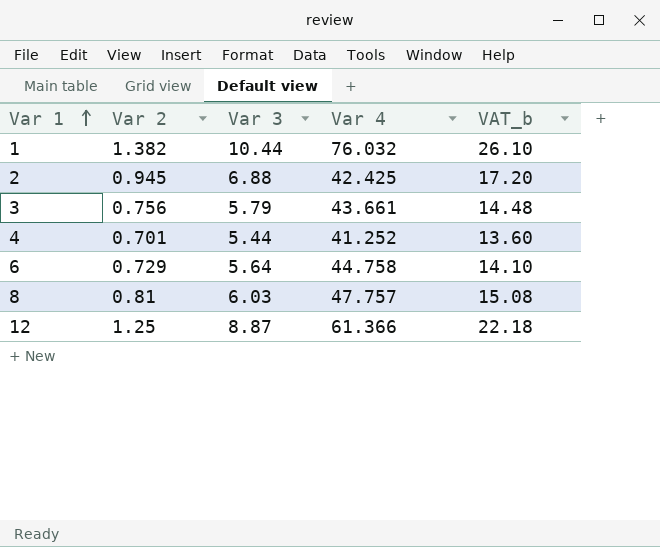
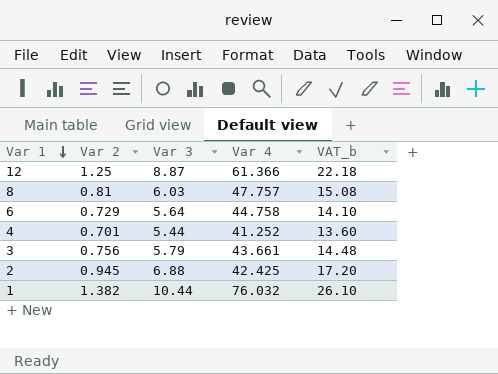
row order: Var 1 ascending -> Var 1 descending

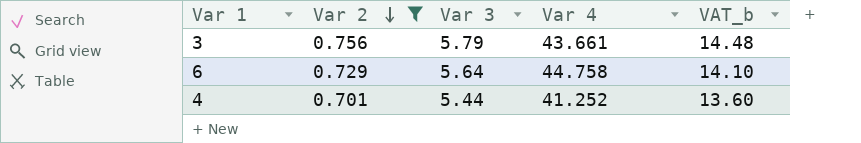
filter: none -> Var 2 <= 0.756
row order: Var 1 descending -> Var 2 descending

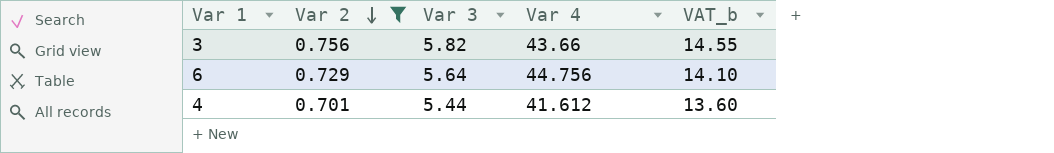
3 | Var 3: 5.79 -> 5.82
3 | Var 4: 43.661 -> 43.66
3 | VAT_b: 14.48 -> 14.55
6 | Var 4: 44.758 -> 44.756
4 | Var 4: 41.252 -> 41.612

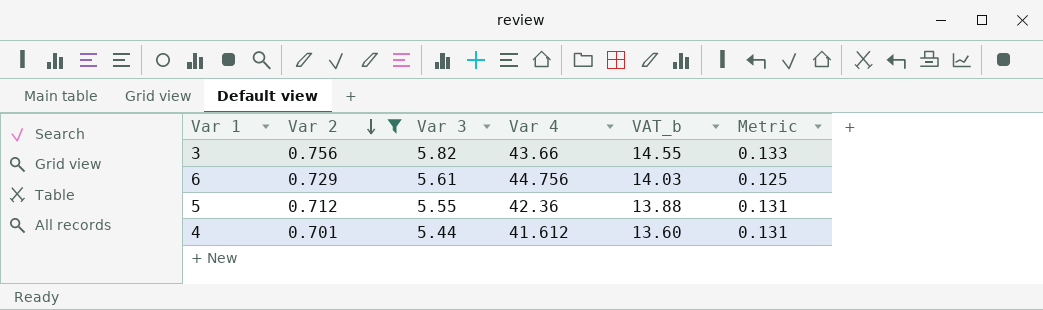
column Metric | formula: none -> [Var 3] / [Var 4]
6 | Var 3: 5.64 -> 5.61
6 | VAT_b: 14.10 -> 14.03
row 5: none -> 0.712 | 5.55 | 42.36 | 13.88 | 0.131

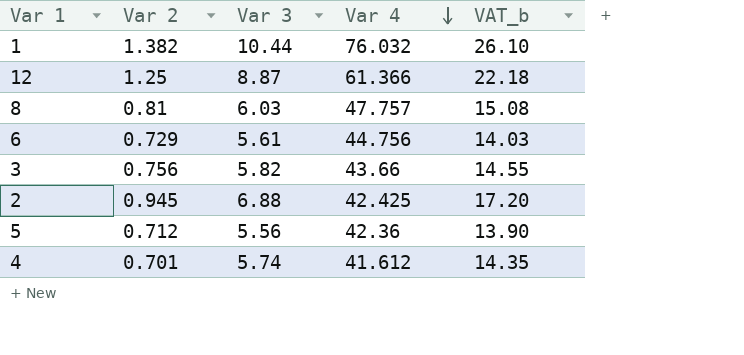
filter: Var 2 <= 0.756 -> none
row order: Var 2 descending -> Var 4 descending
column Metric | formula: [Var 3] / [Var 4] -> none
5 | Var 3: 5.55 -> 5.56
5 | VAT_b: 13.88 -> 13.90
4 | Var 3: 5.44 -> 5.74
4 | VAT_b: 13.60 -> 14.35

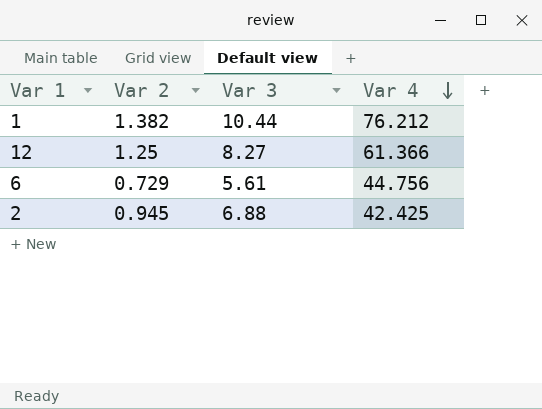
column VAT_b | formula: [Var 3] * 2.5 -> none
row 8: 0.81 | 6.03 | 47.757 | 15.08 -> none
row 3: 0.756 | 5.82 | 43.66 | 14.55 -> none
row 5: 0.712 | 5.56 | 42.36 | 13.90 -> none
row 4: 0.701 | 5.74 | 41.612 | 14.35 -> none
1 | Var 4: 76.032 -> 76.212
12 | Var 3: 8.87 -> 8.27

